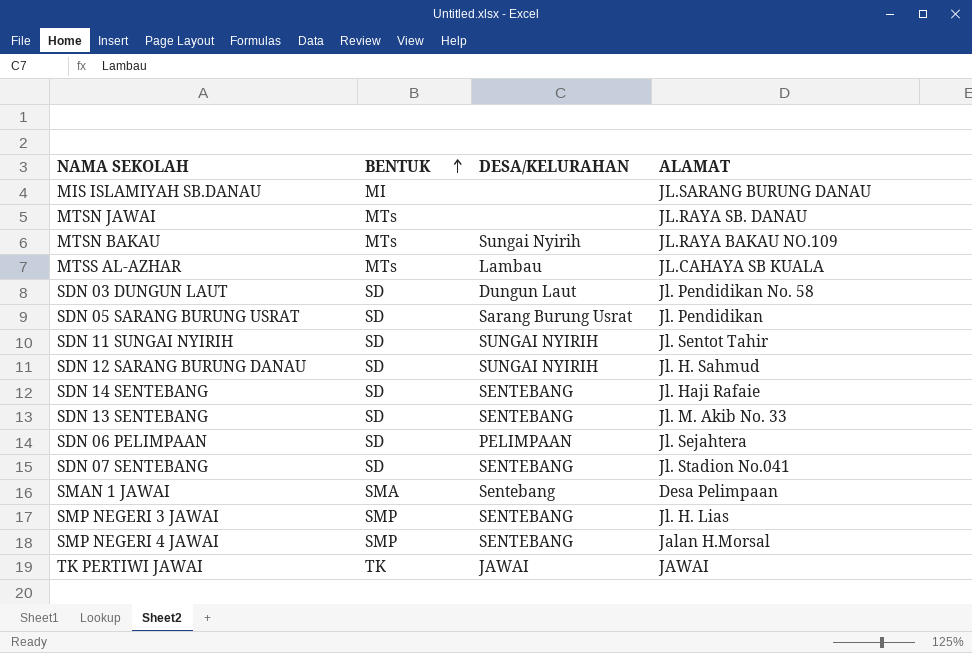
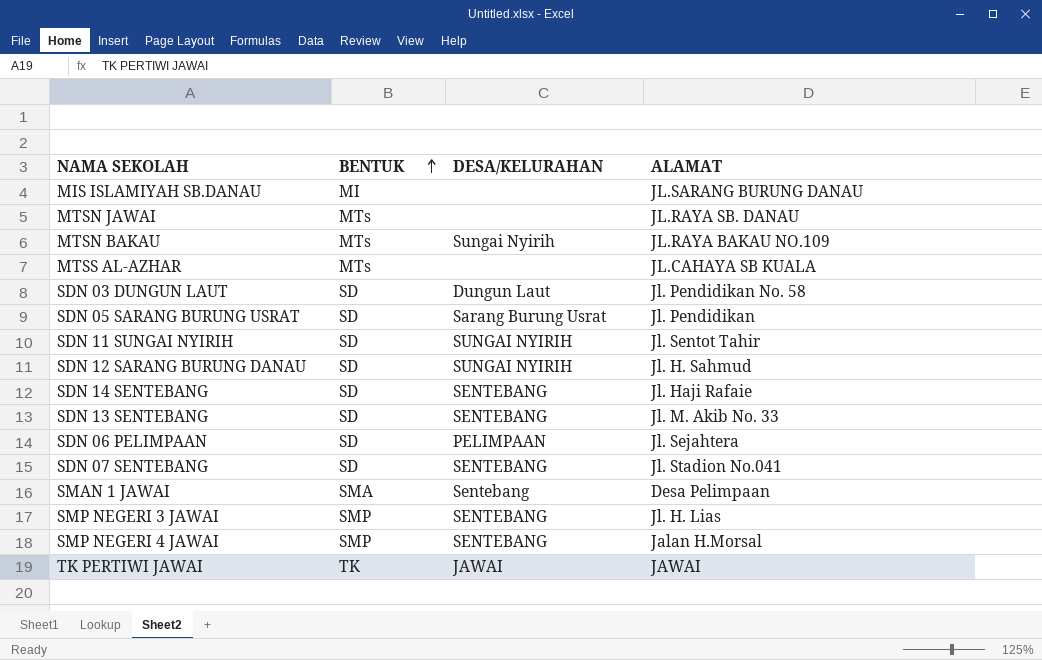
MTSS AL-AZHAR | DESA/KELURAHAN: Lambau -> none

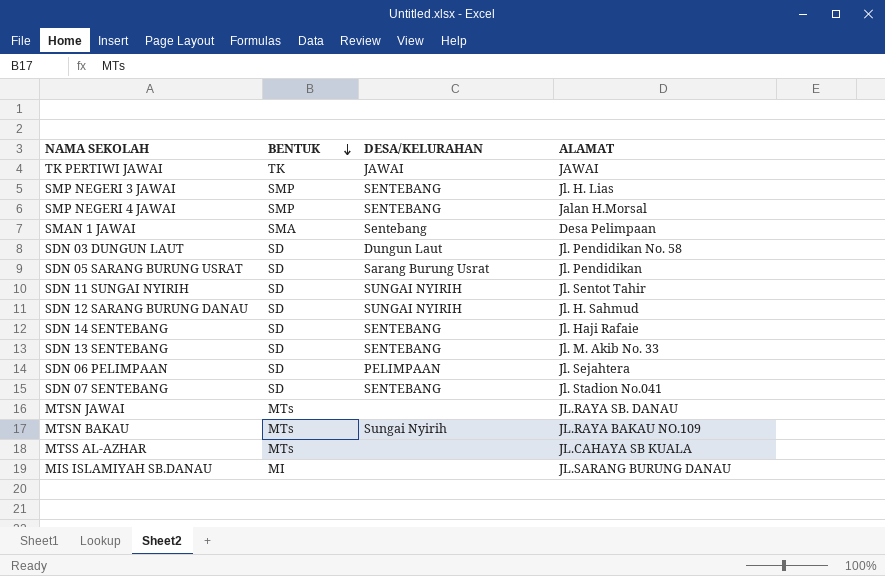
row order: BENTUK ascending -> BENTUK descending

